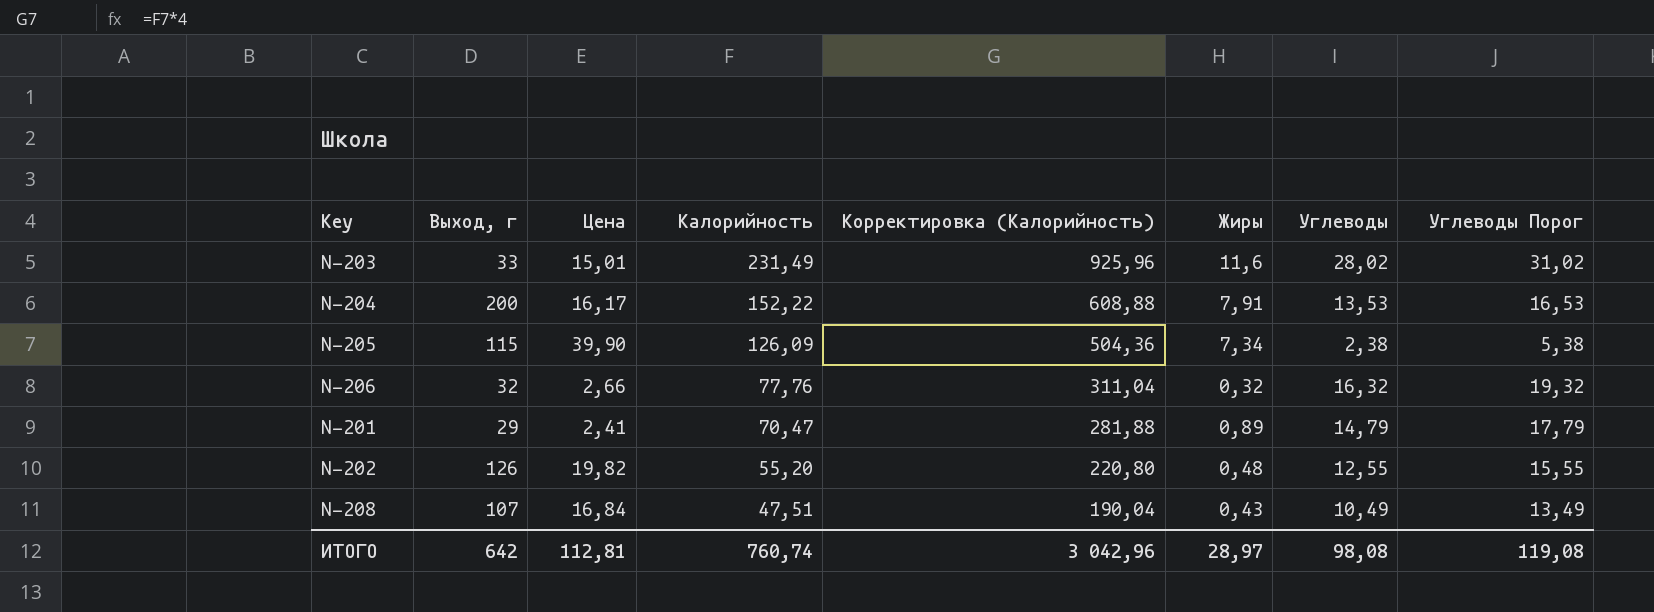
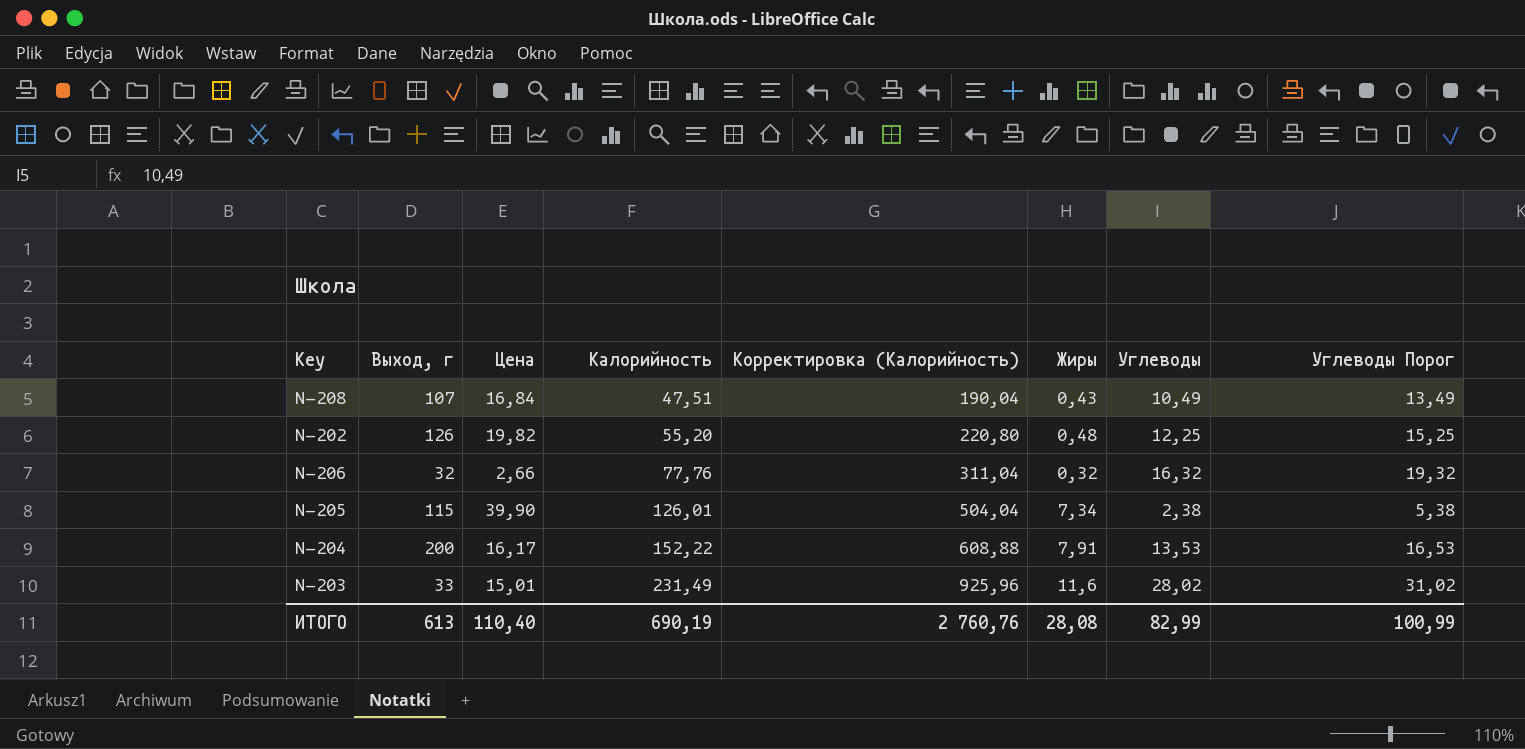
row order: Калорийность descending -> Калорийность ascending
row N-201: 29 | 2,41 | 70,47 | 281,88 | 0,89 | 14,79 | 17,79 -> none
N-202 | Углеводы: 12,55 -> 12,25
N-202 | Углеводы Порог: 15,55 -> 15,25
N-205 | Калорийность: 126,09 -> 126,01
N-205 | Корректировка (Калорийность): 504,36 -> 504,04
ИТОГО | Выход, г: 642 -> 613
ИТОГО | Цена: 112,81 -> 110,40
ИТОГО | Калорийность: 760,74 -> 690,19
ИТОГО | Корректировка (Калорийность): 3 042,96 -> 2 760,76
ИТОГО | Жиры: 28,97 -> 28,08
ИТОГО | Углеводы: 98,08 -> 82,99
ИТОГО | Углеводы Порог: 119,08 -> 100,99

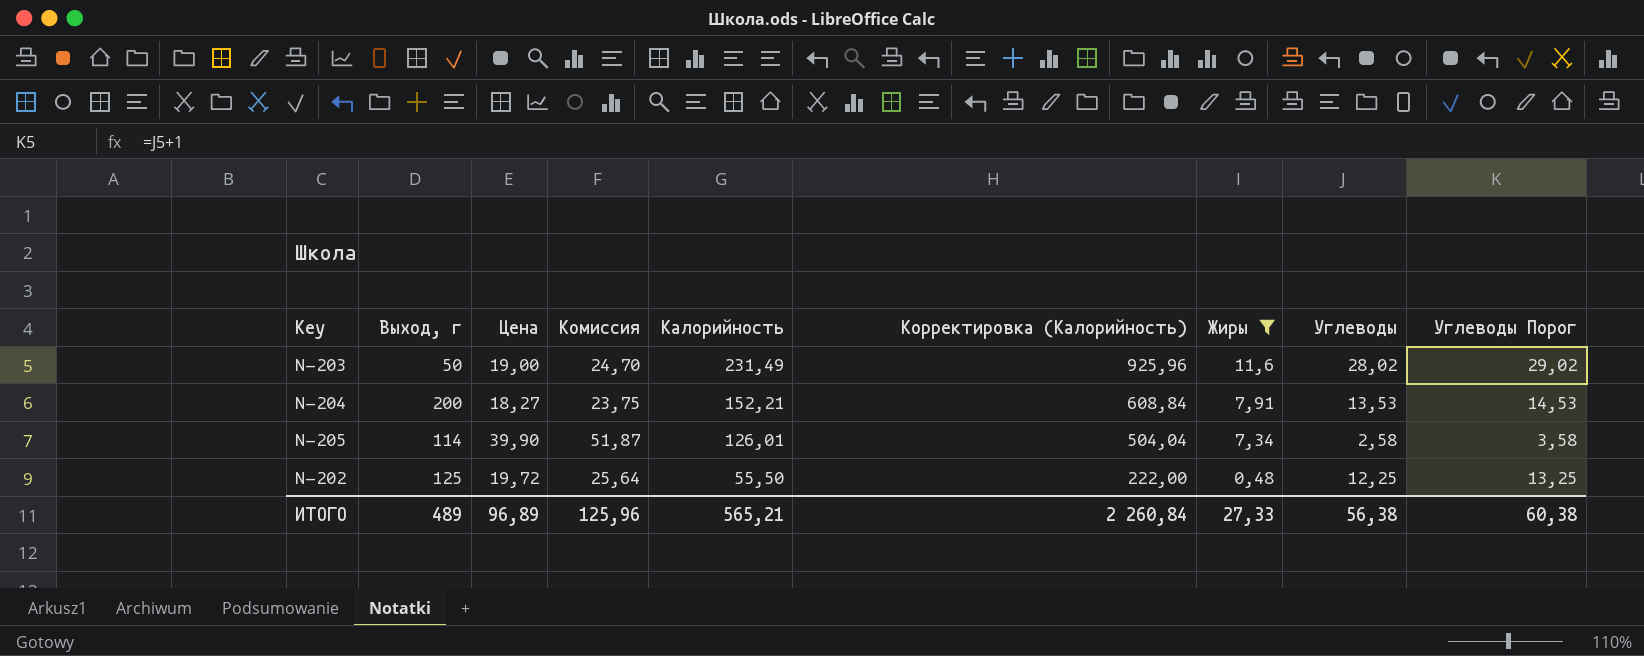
filter: none -> Жиры >= 0,48
row order: Калорийность ascending -> Калорийность descending
column Комиссия | formula: none -> [Цена] * 1,3
column Углеводы Порог | formula: [Углеводы] + 3 -> [Углеводы] + 1
N-203 | Выход, г: 33 -> 50
N-203 | Цена: 15,01 -> 19,00
N-204 | Цена: 16,17 -> 18,27
N-204 | Калорийность: 152,22 -> 152,21
N-204 | Корректировка (Калорийность): 608,88 -> 608,84
N-205 | Выход, г: 115 -> 114
N-205 | Углеводы: 2,38 -> 2,58
N-202 | Выход, г: 126 -> 125
N-202 | Цена: 19,82 -> 19,72
N-202 | Калорийность: 55,20 -> 55,50
N-202 | Корректировка (Калорийность): 220,80 -> 222,00
ИТОГО | Выход, г: 613 -> 489
ИТОГО | Цена: 110,40 -> 96,89
ИТОГО | Калорийность: 690,19 -> 565,21
ИТОГО | Корректировка (Калорийность): 2 760,76 -> 2 260,84
ИТОГО | Жиры: 28,08 -> 27,33
ИТОГО | Углеводы: 82,99 -> 56,38
ИТОГО | Углеводы Порог: 100,99 -> 60,38

